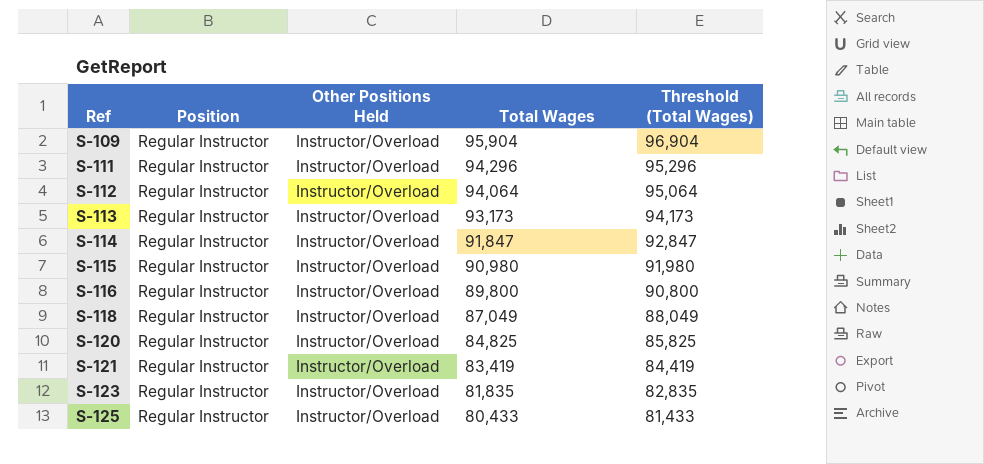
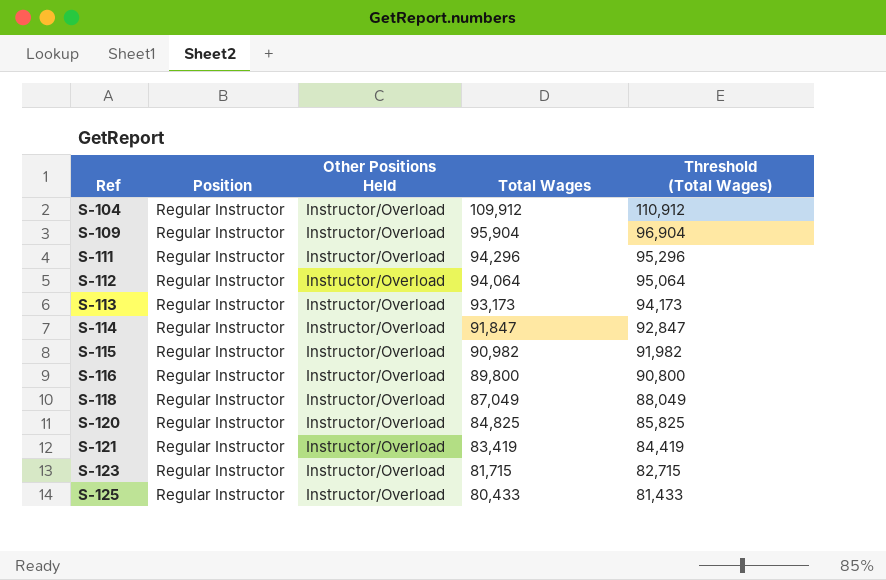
row S-104: none -> Regular Instructor | Instructor/Overload | 109,912 | 110,912
S-115 | Total Wages: 90,980 -> 90,982
S-115 | Threshold (Total Wages): 91,980 -> 91,982
S-123 | Total Wages: 81,835 -> 81,715
S-123 | Threshold (Total Wages): 82,835 -> 82,715

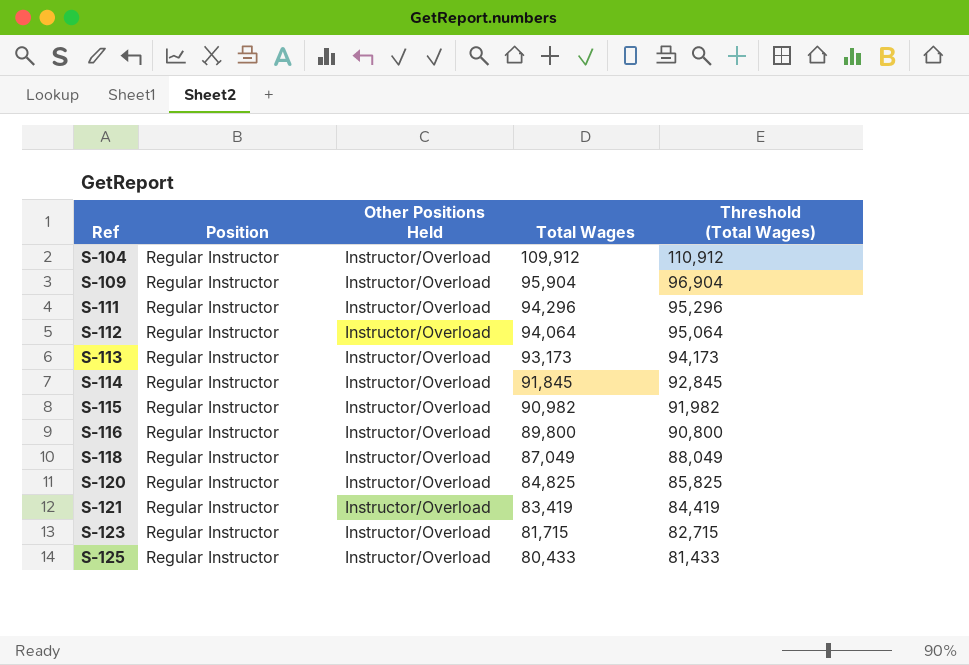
S-114 | Total Wages: 91,847 -> 91,845
S-114 | Threshold (Total Wages): 92,847 -> 92,845

